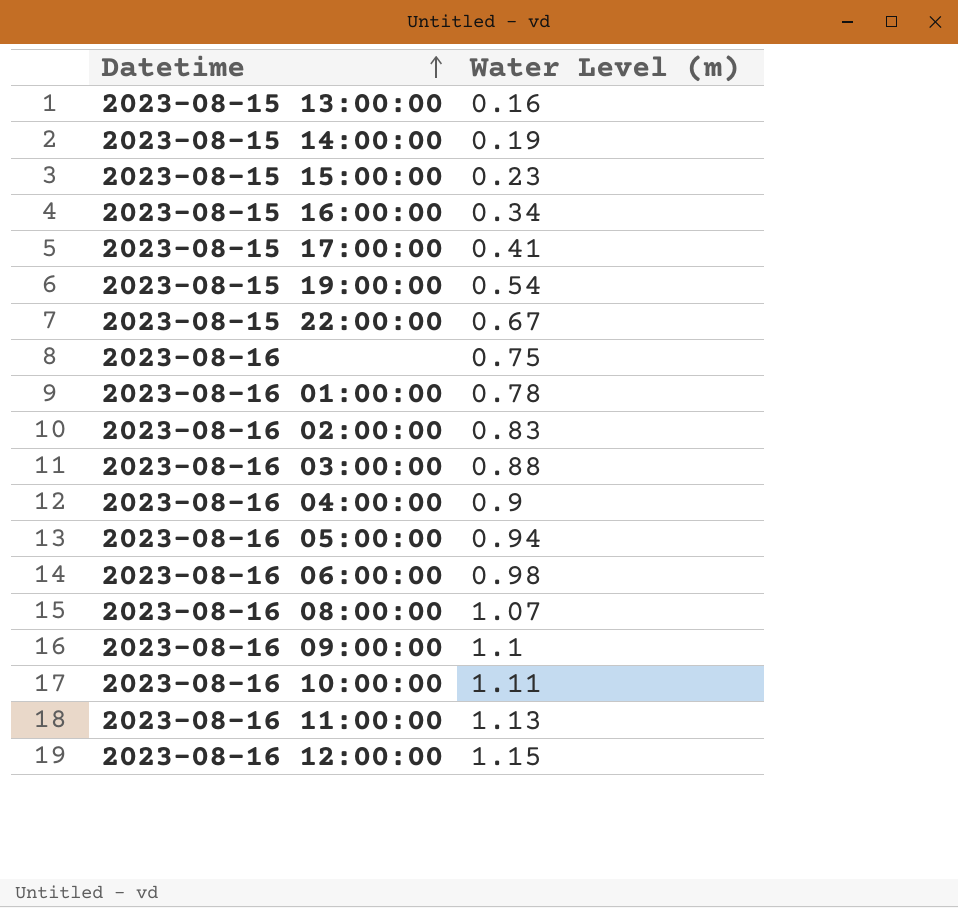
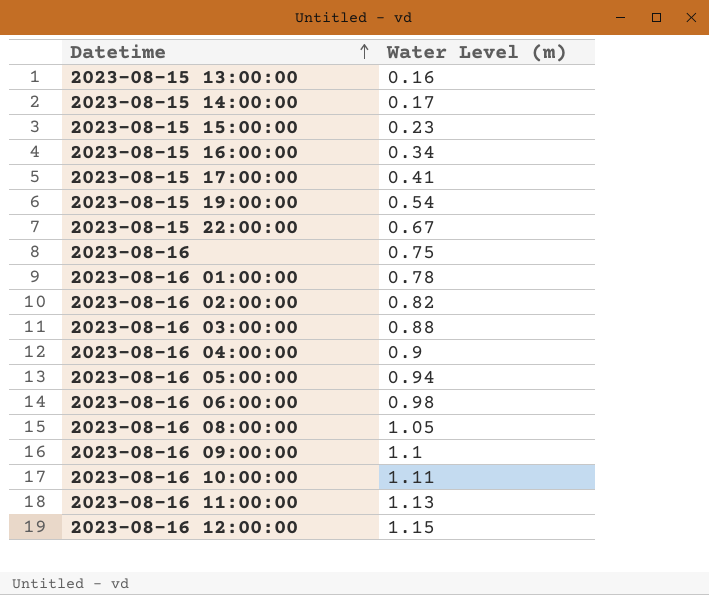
2023-08-15 14:00:00 | Water Level (m): 0.19 -> 0.17
2023-08-16 02:00:00 | Water Level (m): 0.83 -> 0.82
2023-08-16 08:00:00 | Water Level (m): 1.07 -> 1.05

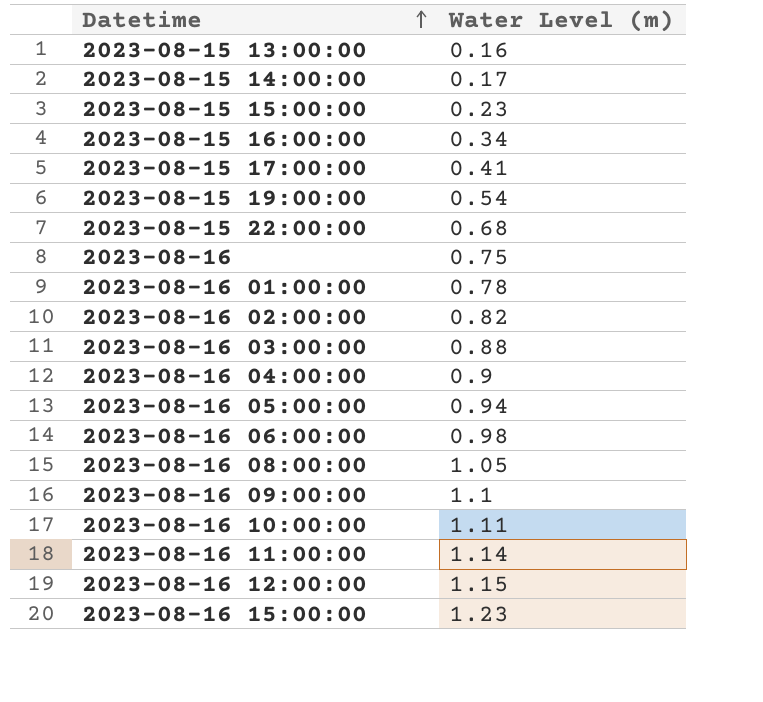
2023-08-15 22:00:00 | Water Level (m): 0.67 -> 0.68
2023-08-16 11:00:00 | Water Level (m): 1.13 -> 1.14
row 2023-08-16 15:00:00: none -> 1.23

